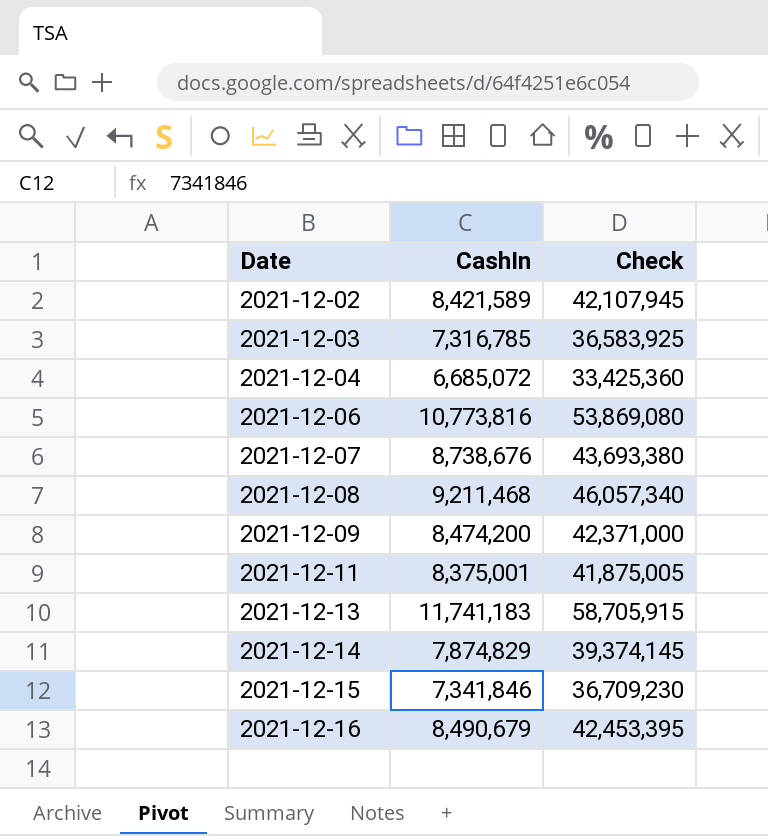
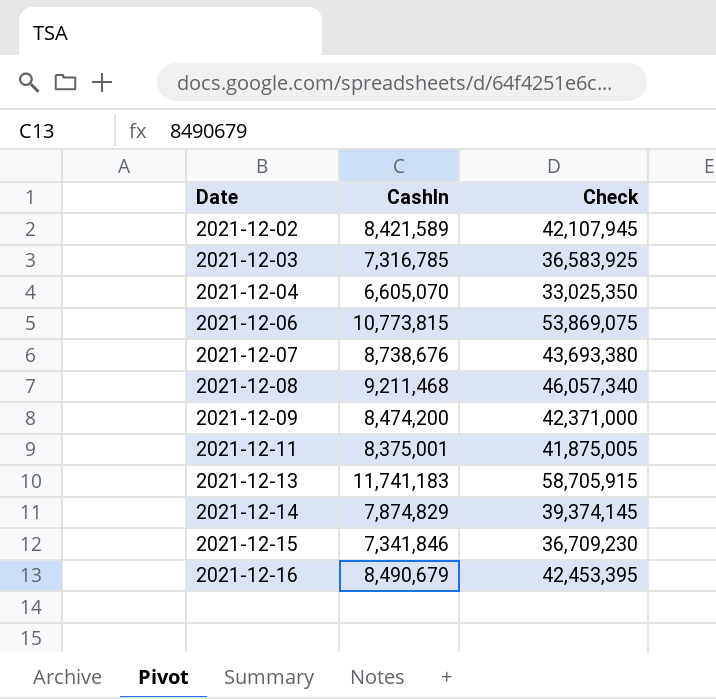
2021-12-04 | CashIn: 6,685,072 -> 6,605,070
2021-12-04 | Check: 33,425,360 -> 33,025,350
2021-12-06 | CashIn: 10,773,816 -> 10,773,815
2021-12-06 | Check: 53,869,080 -> 53,869,075

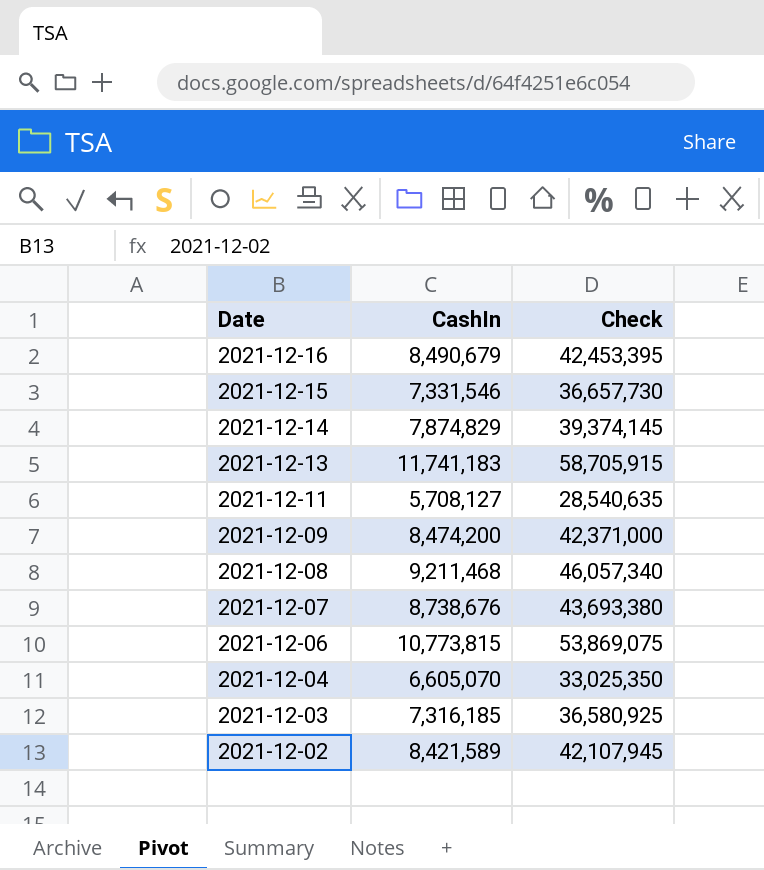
row order: Date ascending -> Date descending
2021-12-15 | CashIn: 7,341,846 -> 7,331,546
2021-12-15 | Check: 36,709,230 -> 36,657,730
2021-12-11 | CashIn: 8,375,001 -> 5,708,127
2021-12-11 | Check: 41,875,005 -> 28,540,635
2021-12-03 | CashIn: 7,316,785 -> 7,316,185
2021-12-03 | Check: 36,583,925 -> 36,580,925

